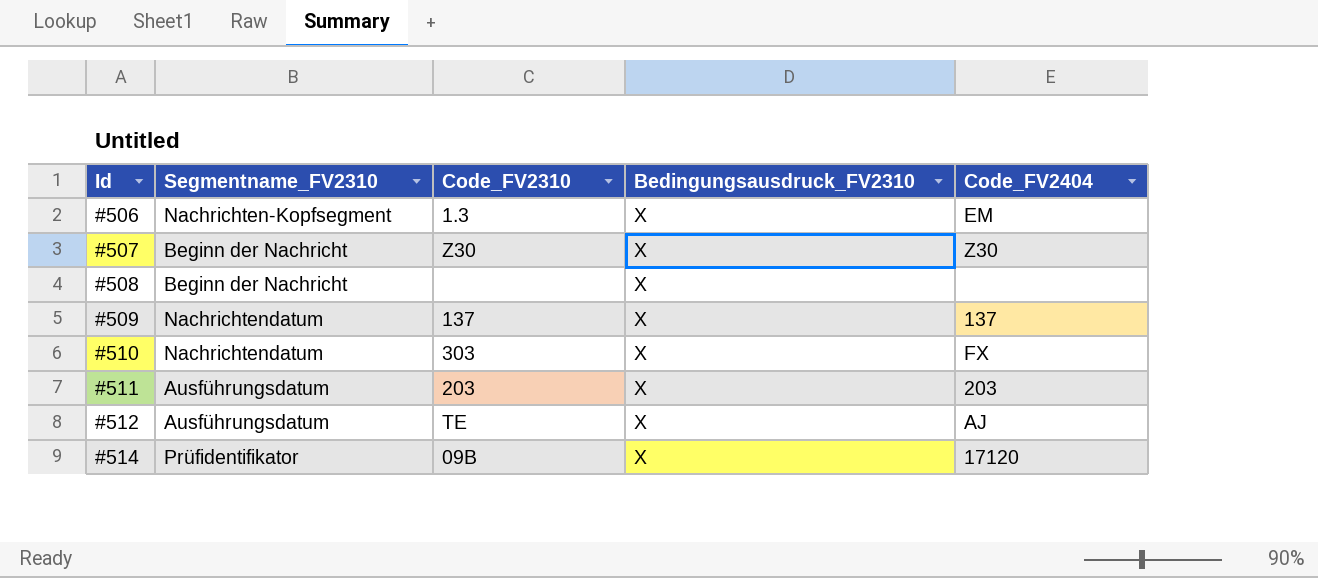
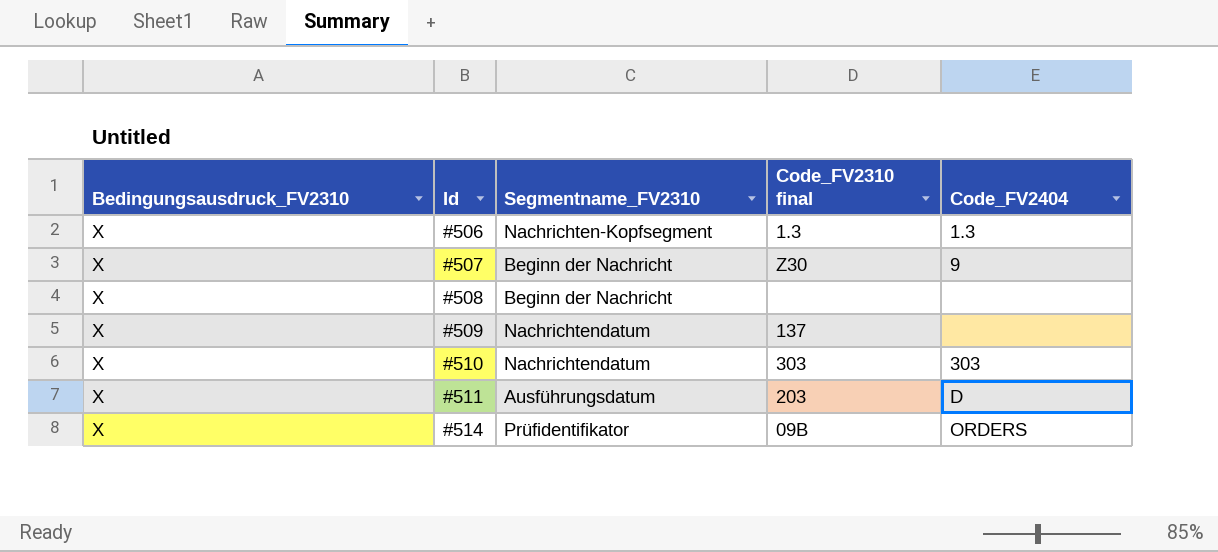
column Bedingungsausdruck_FV2310 | position: 4 -> 1
column name: Code_FV2310 -> Code_FV2310 final
row #512: Ausführungsdatum | TE | X | AJ -> none
#506 | Code_FV2404: EM -> 1.3
#507 | Code_FV2404: Z30 -> 9
#509 | Code_FV2404: 137 -> none
#510 | Code_FV2404: FX -> 303
#511 | Code_FV2404: 203 -> D
#514 | Code_FV2404: 17120 -> ORDERS

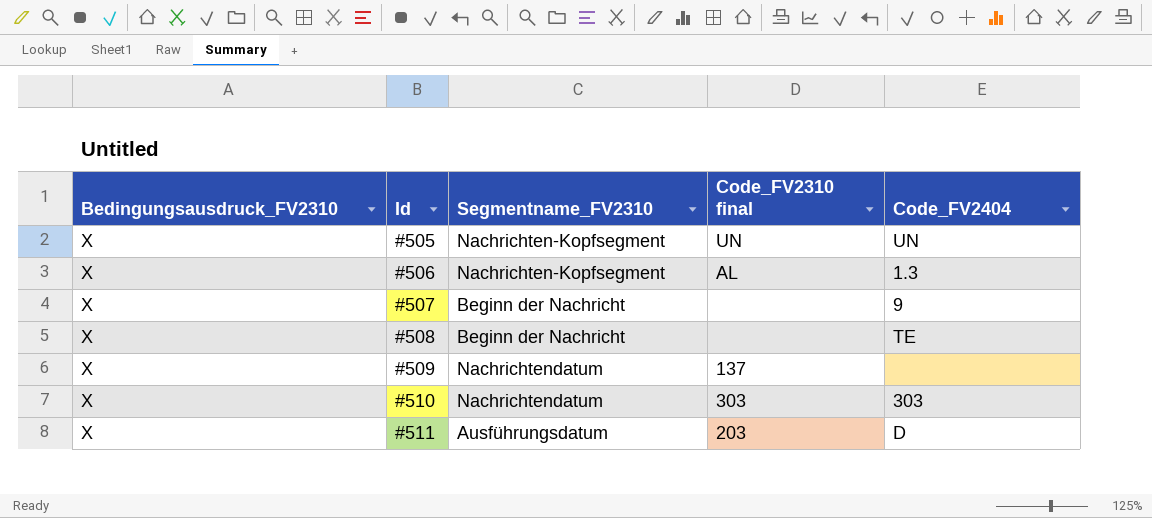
row #514: X | Prüfidentifikator | 09B | ORDERS -> none
row #505: none -> X | Nachrichten-Kopfsegment | UN | UN
#506 | Code_FV2310 final: 1.3 -> AL
#507 | Code_FV2310 final: Z30 -> none
#508 | Code_FV2404: none -> TE

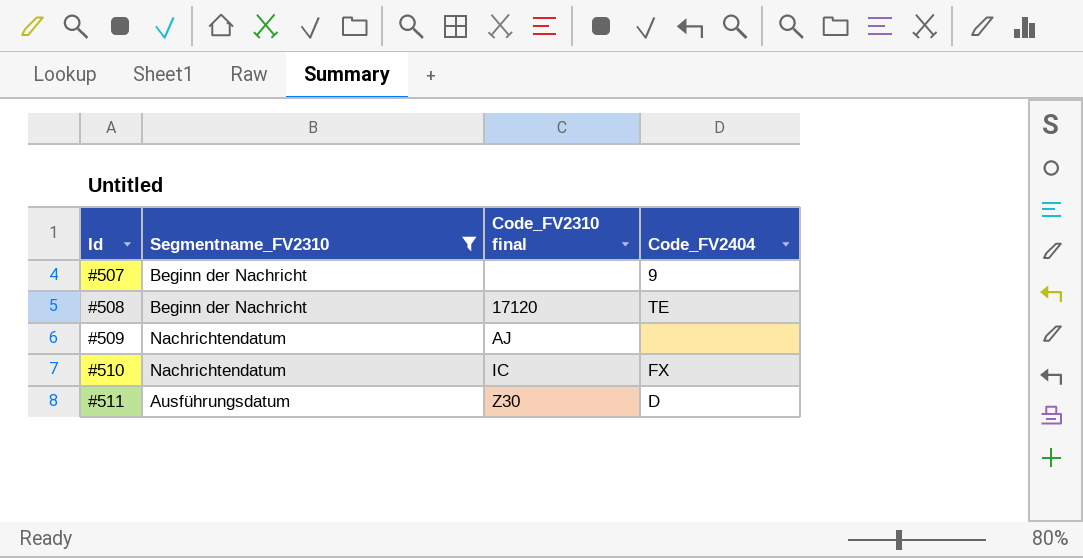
filter: none -> Segmentname_FV2310 != Nachrichten-Kopfsegment
column Bedingungsausdruck_FV2310 | position: 1 -> none
#508 | Code_FV2310 final: none -> 17120
#509 | Code_FV2310 final: 137 -> AJ
#510 | Code_FV2310 final: 303 -> IC
#510 | Code_FV2404: 303 -> FX
#511 | Code_FV2310 final: 203 -> Z30

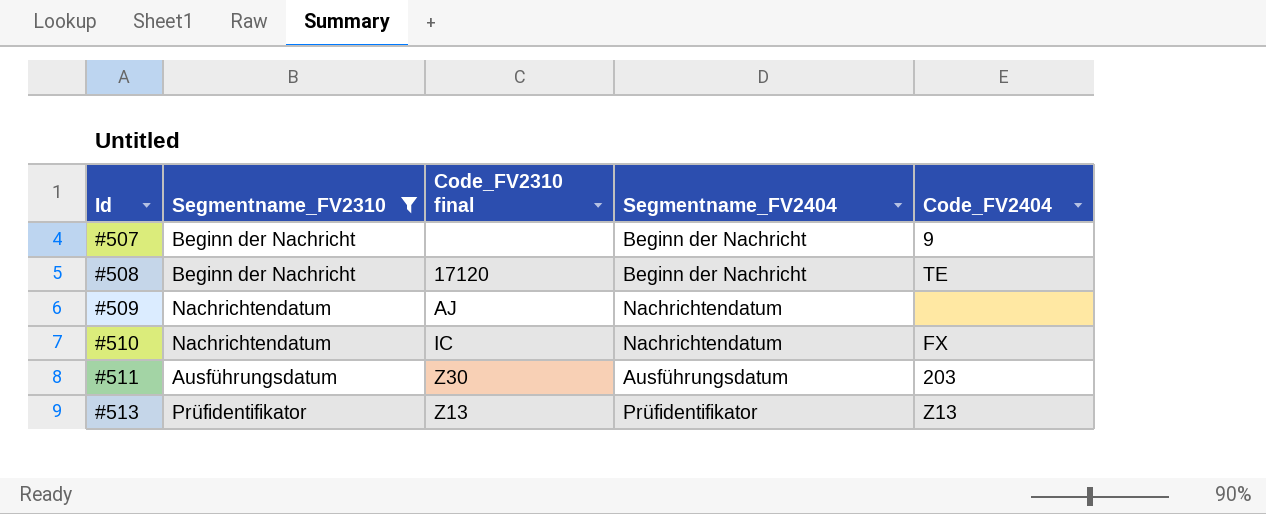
column Segmentname_FV2404 | position: none -> 4
#511 | Code_FV2404: D -> 203
row #513: none -> Prüfidentifikator | Z13 | Prüfidentifikator | Z13

